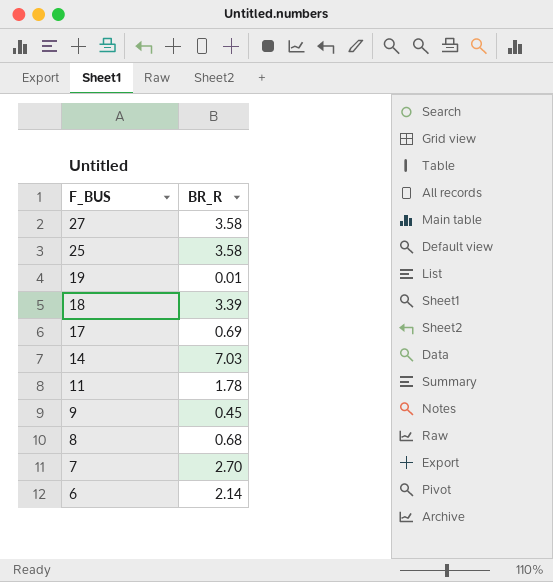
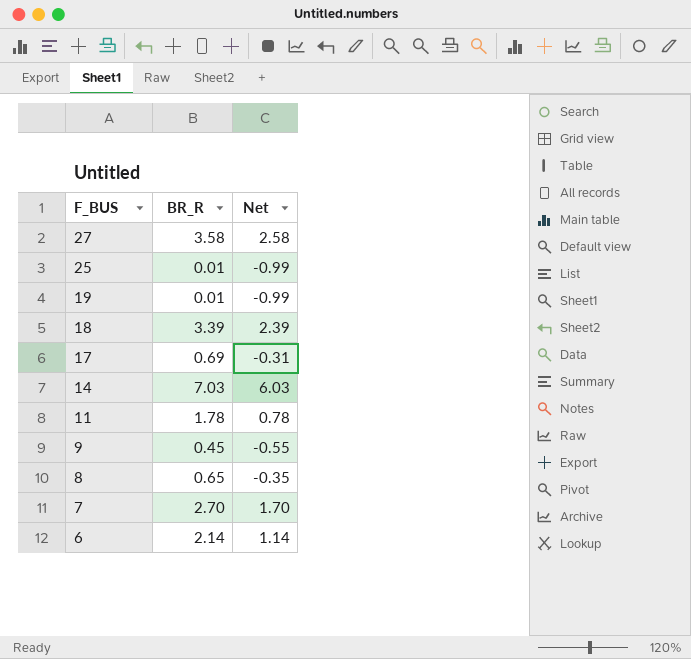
column Net | formula: none -> [BR_R] - 1
25 | BR_R: 3.58 -> 0.01
8 | BR_R: 0.68 -> 0.65

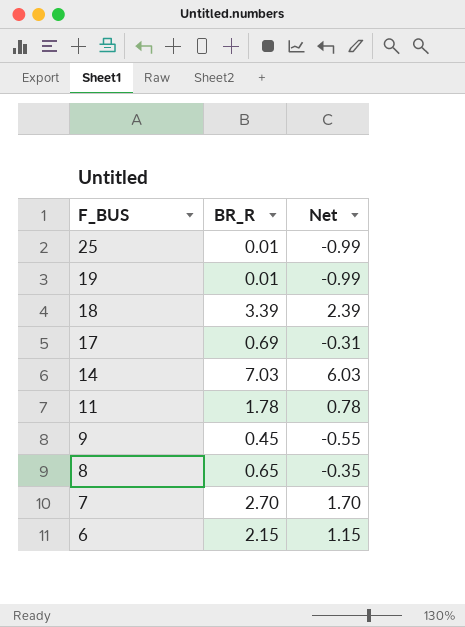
row 27: 3.58 | 2.58 -> none
6 | BR_R: 2.14 -> 2.15
6 | Net: 1.14 -> 1.15

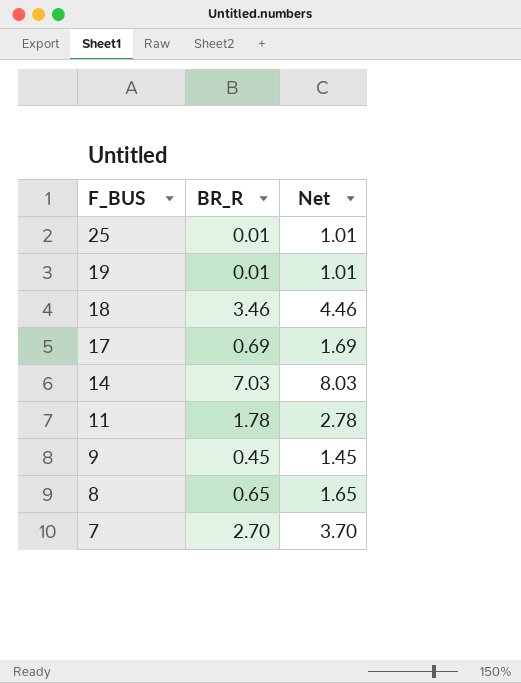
column Net | formula: [BR_R] - 1 -> [BR_R] + 1
row 6: 2.15 | 1.15 -> none
18 | BR_R: 3.39 -> 3.46

